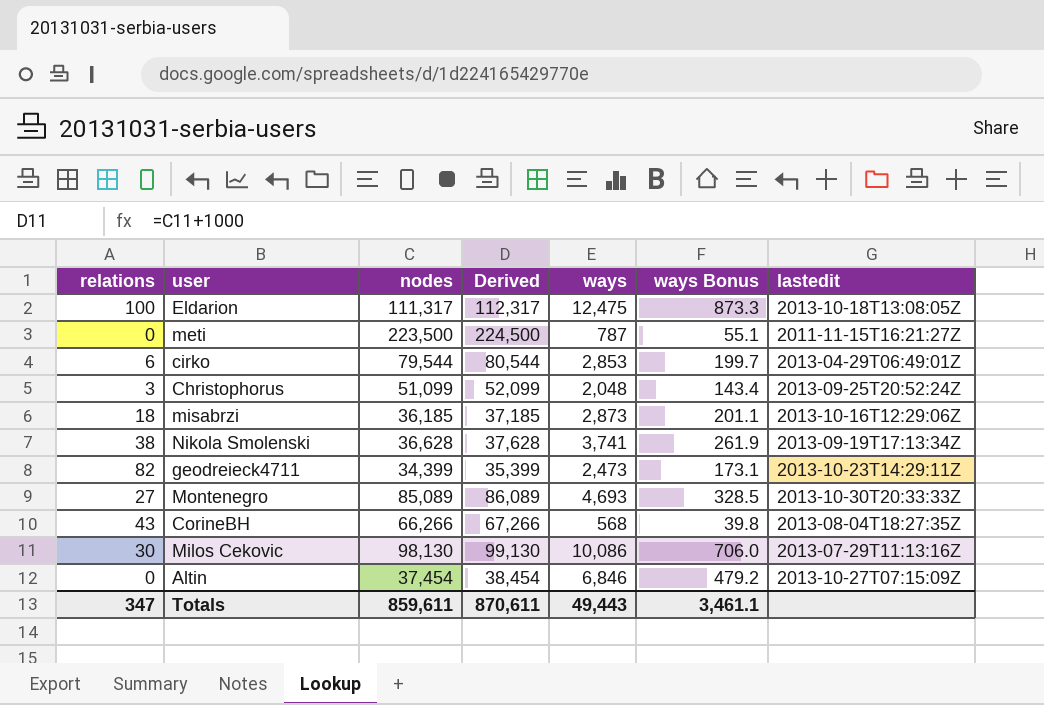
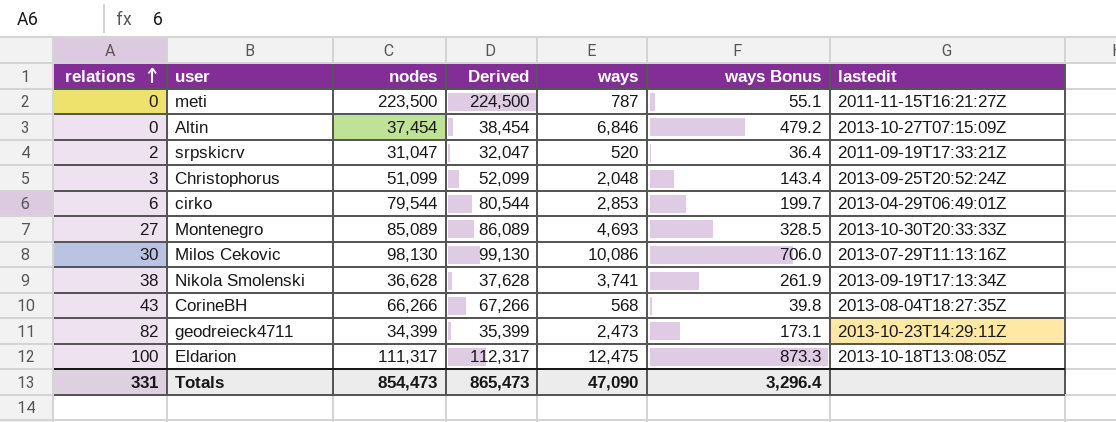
row order: none -> relations ascending
row misabrzi: 18 | 36,185 | 37,185 | 2,873 | 201.1 | 2013-10-16T12:29:06Z -> none
row srpskicrv: none -> 2 | 31,047 | 32,047 | 520 | 36.4 | 2011-09-19T17:33:21Z
Totals | relations: 347 -> 331
Totals | nodes: 859,611 -> 854,473
Totals | Derived: 870,611 -> 865,473
Totals | ways: 49,443 -> 47,090
Totals | ways Bonus: 3,461.1 -> 3,296.4

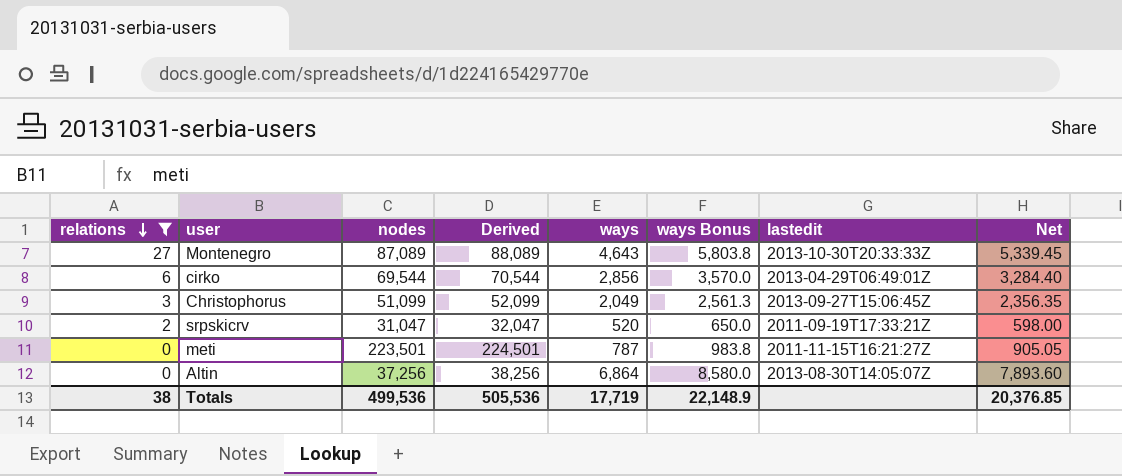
filter: none -> relations <= 27
row order: relations ascending -> relations descending
column ways Bonus | formula: [ways] * 0.07 -> [ways] * 1.25
column Net | formula: none -> [ways] * 1.15
Montenegro | nodes: 85,089 -> 87,089
Montenegro | Derived: 86,089 -> 88,089
Montenegro | ways: 4,693 -> 4,643
cirko | nodes: 79,544 -> 69,544
cirko | Derived: 80,544 -> 70,544
cirko | ways: 2,853 -> 2,856
Christophorus | ways: 2,048 -> 2,049
Christophorus | lastedit: 2013-09-25T20:52:24Z -> 2013-09-27T15:06:45Z
meti | nodes: 223,500 -> 223,501
meti | Derived: 224,500 -> 224,501
Altin | nodes: 37,454 -> 37,256
Altin | Derived: 38,454 -> 38,256
Altin | ways: 6,846 -> 6,864
Altin | lastedit: 2013-10-27T07:15:09Z -> 2013-08-30T14:05:07Z
Totals | relations: 331 -> 38
Totals | nodes: 854,473 -> 499,536
Totals | Derived: 865,473 -> 505,536
Totals | ways: 47,090 -> 17,719
Totals | ways Bonus: 3,296.4 -> 22,148.9

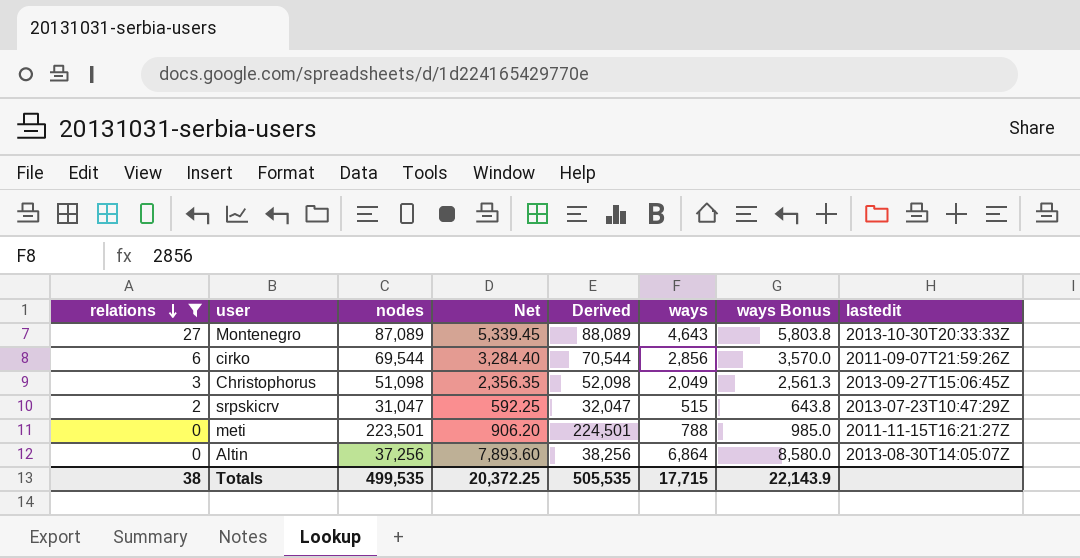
column Net | position: 8 -> 4
cirko | lastedit: 2013-04-29T06:49:01Z -> 2011-09-07T21:59:26Z
Christophorus | nodes: 51,099 -> 51,098
Christophorus | Derived: 52,099 -> 52,098
srpskicrv | Net: 598.00 -> 592.25
srpskicrv | ways: 520 -> 515
srpskicrv | ways Bonus: 650.0 -> 643.8
srpskicrv | lastedit: 2011-09-19T17:33:21Z -> 2013-07-23T10:47:29Z
meti | Net: 905.05 -> 906.20
meti | ways: 787 -> 788
meti | ways Bonus: 983.8 -> 985.0
Totals | nodes: 499,536 -> 499,535
Totals | Net: 20,376.85 -> 20,372.25
Totals | Derived: 505,536 -> 505,535
Totals | ways: 17,719 -> 17,715
Totals | ways Bonus: 22,148.9 -> 22,143.9

